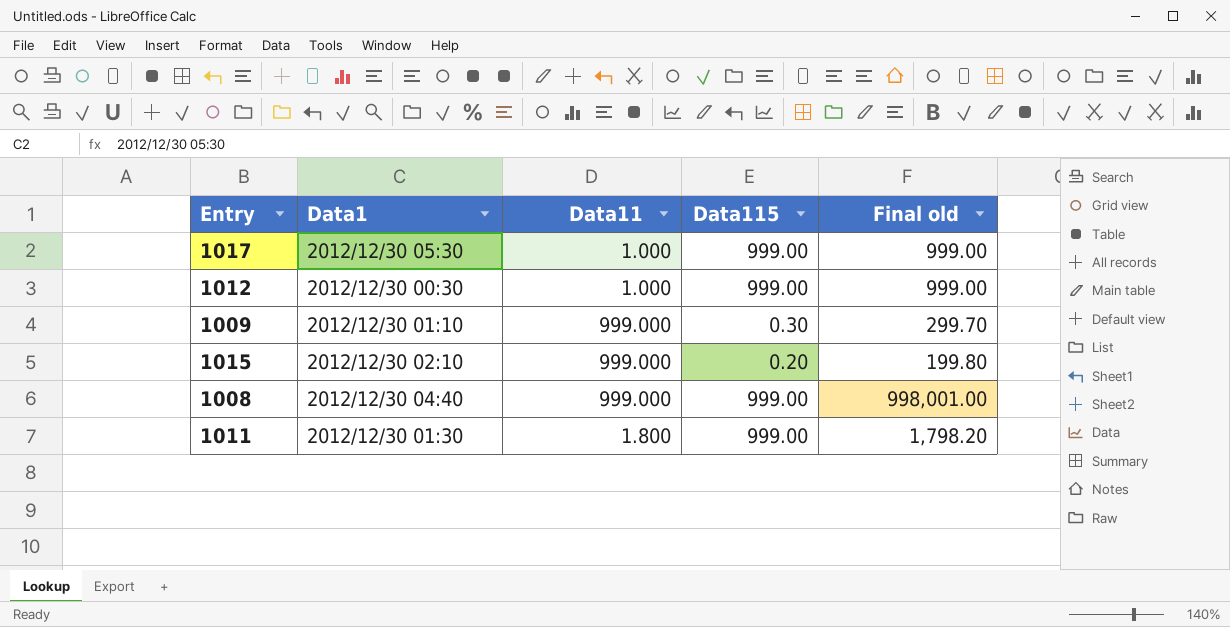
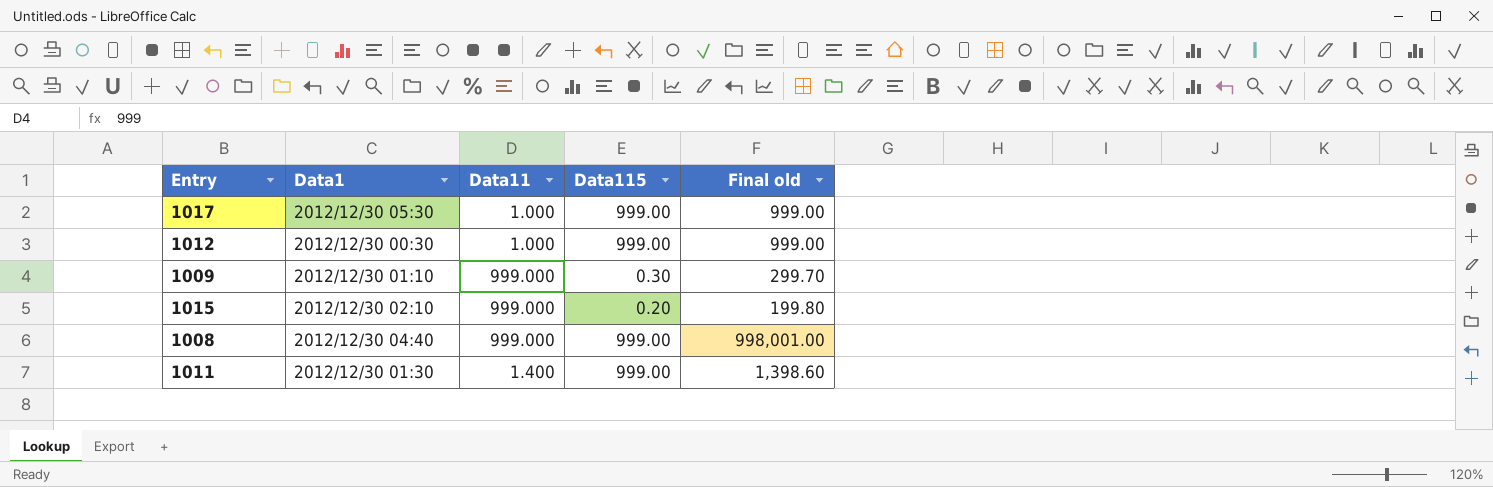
1011 | Data11: 1.800 -> 1.400
1011 | Final old: 1,798.20 -> 1,398.60

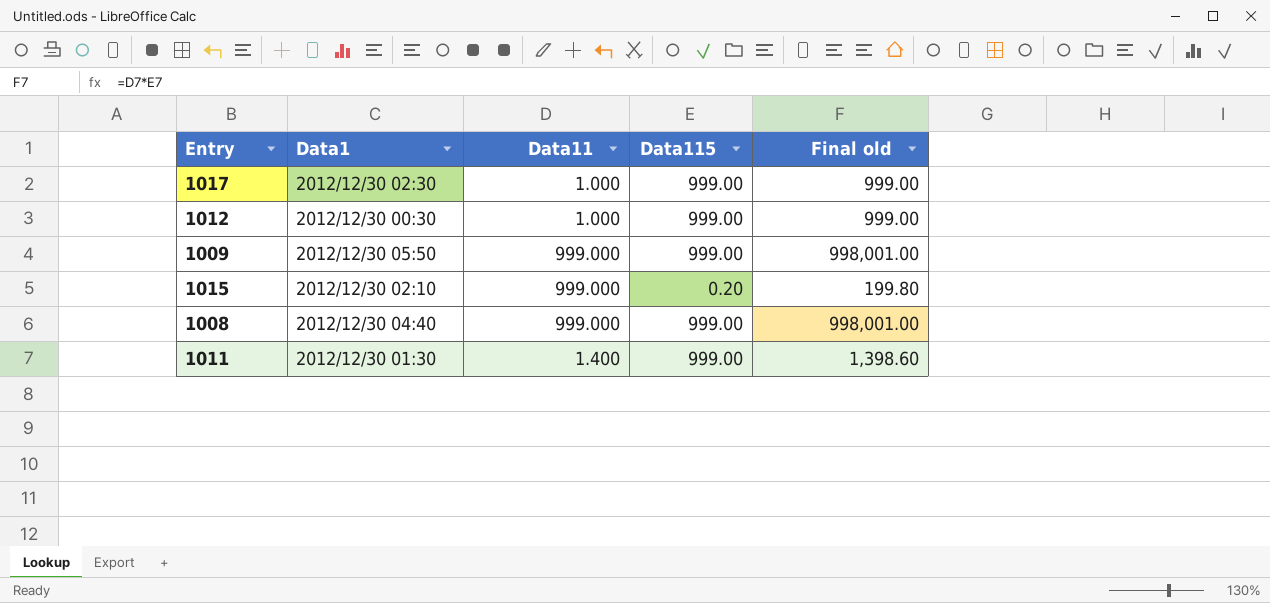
1017 | Data1: 2012/12/30 05:30 -> 2012/12/30 02:30
1009 | Data1: 2012/12/30 01:10 -> 2012/12/30 05:50
1009 | Data115: 0.30 -> 999.00
1009 | Final old: 299.70 -> 998,001.00

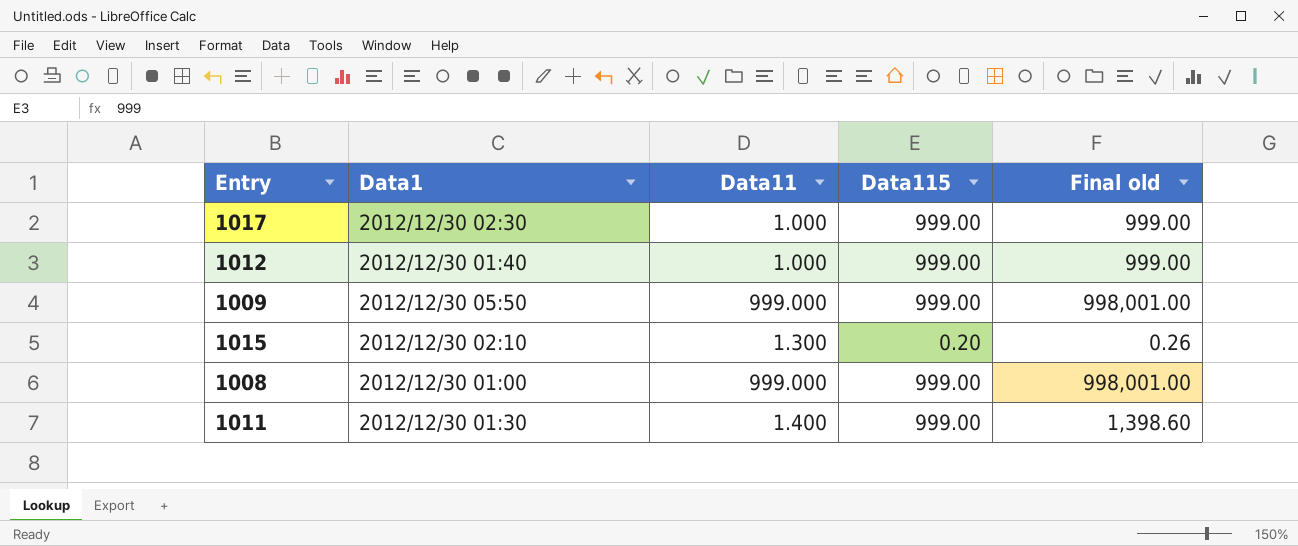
1012 | Data1: 2012/12/30 00:30 -> 2012/12/30 01:40
1015 | Data11: 999.000 -> 1.300
1015 | Final old: 199.80 -> 0.26
1008 | Data1: 2012/12/30 04:40 -> 2012/12/30 01:00

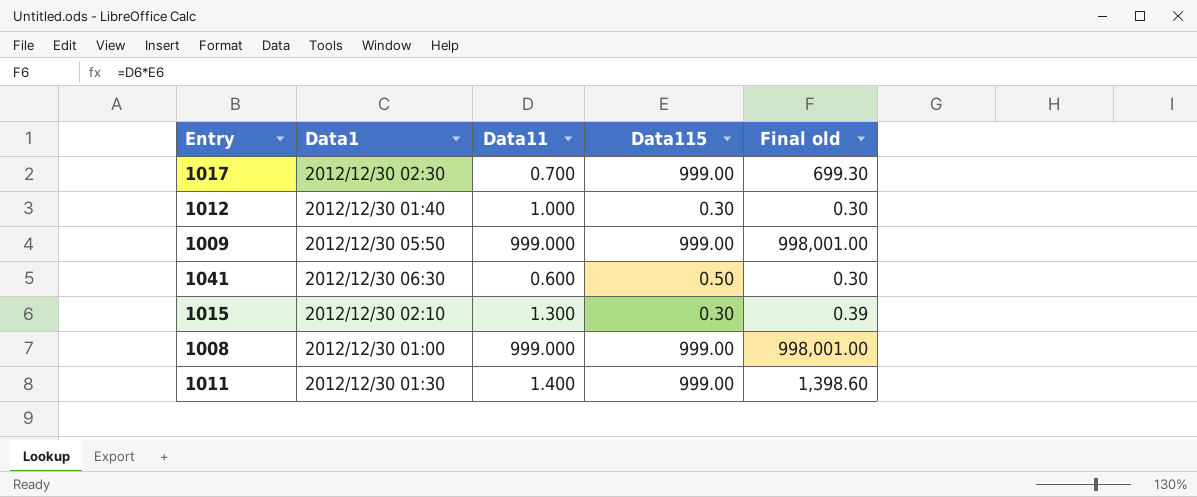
1017 | Data11: 1.000 -> 0.700
1017 | Final old: 999.00 -> 699.30
1012 | Data115: 999.00 -> 0.30
1012 | Final old: 999.00 -> 0.30
row 1041: none -> 2012/12/30 06:30 | 0.600 | 0.50 | 0.30
1015 | Data115: 0.20 -> 0.30
1015 | Final old: 0.26 -> 0.39

